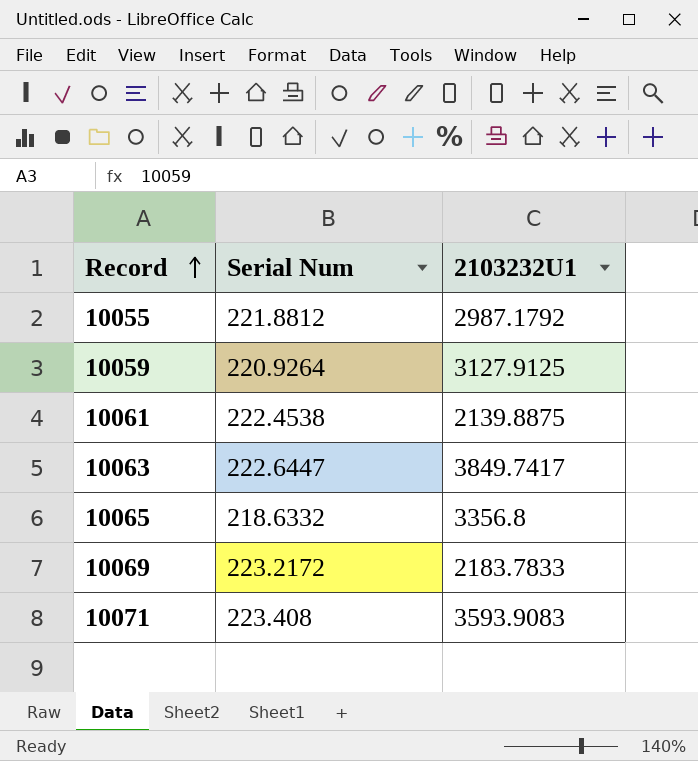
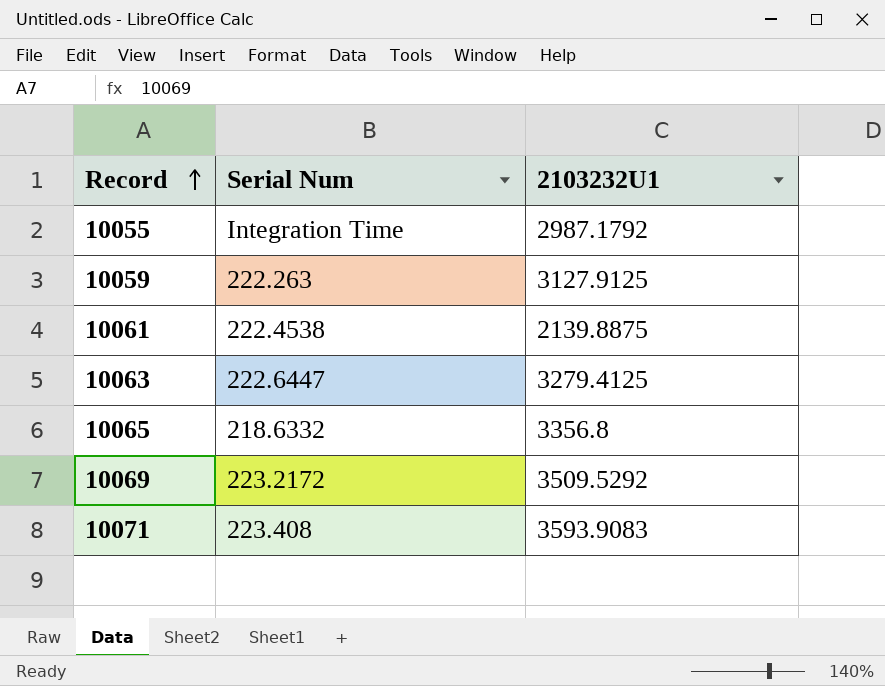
10055 | Serial Num: 221.8812 -> Integration Time
10059 | Serial Num: 220.9264 -> 222.263
10063 | 2103232U1: 3849.7417 -> 3279.4125
10069 | 2103232U1: 2183.7833 -> 3509.5292

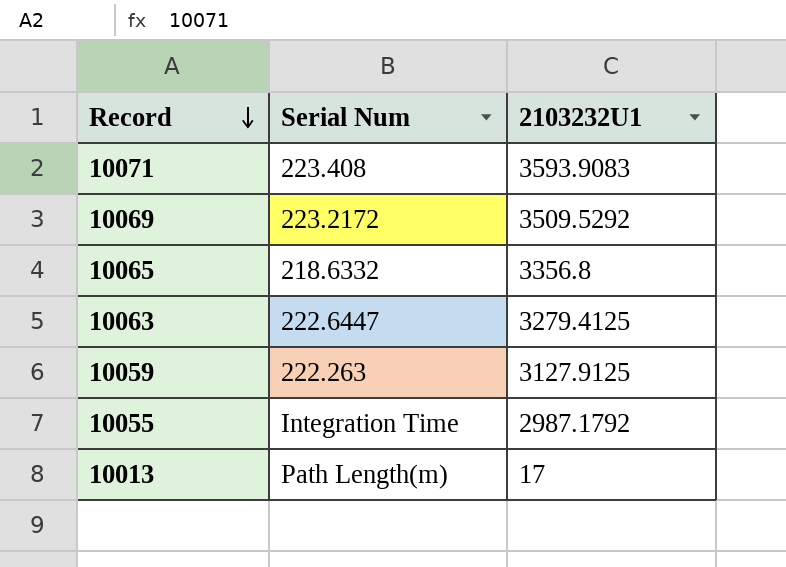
row order: Record ascending -> Record descending
row 10061: 222.4538 | 2139.8875 -> none
row 10013: none -> Path Length(m) | 17

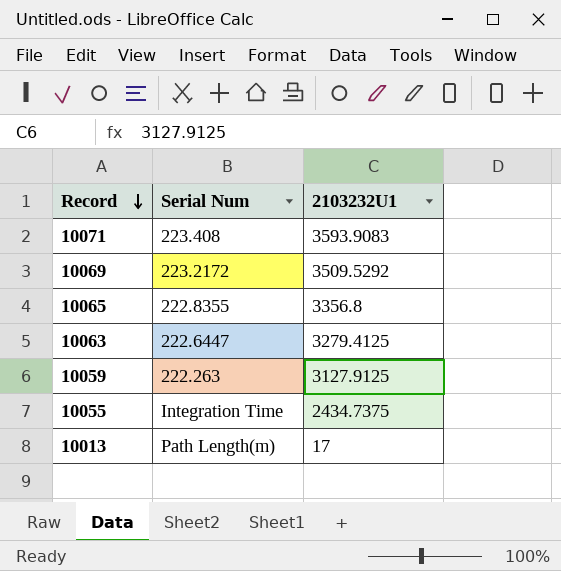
10065 | Serial Num: 218.6332 -> 222.8355
10055 | 2103232U1: 2987.1792 -> 2434.7375

